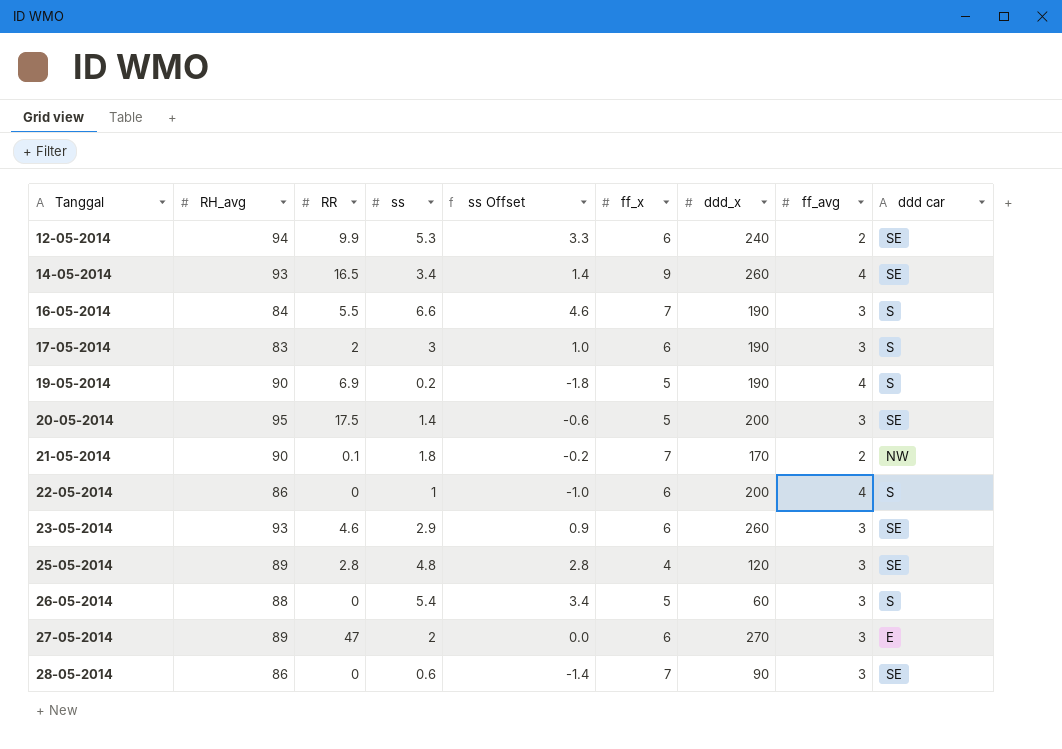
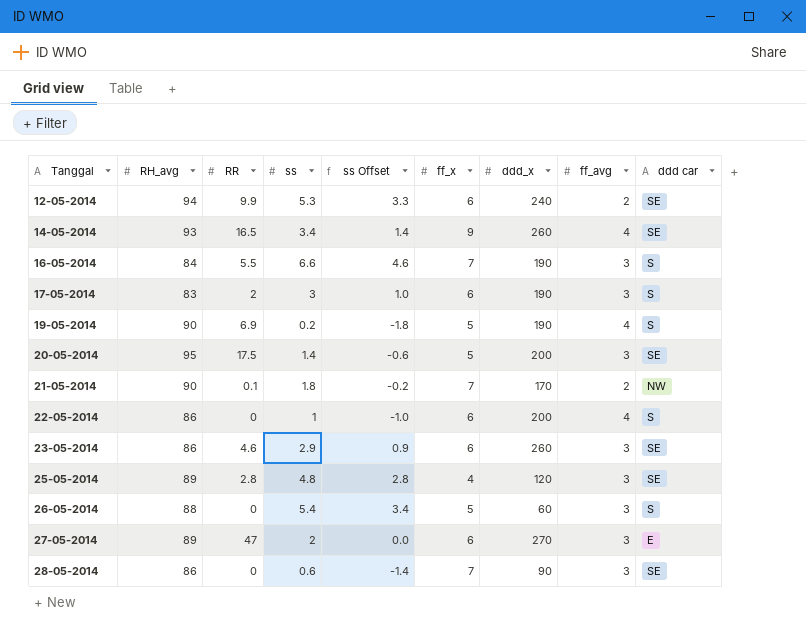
23-05-2014 | RH_avg: 93 -> 86

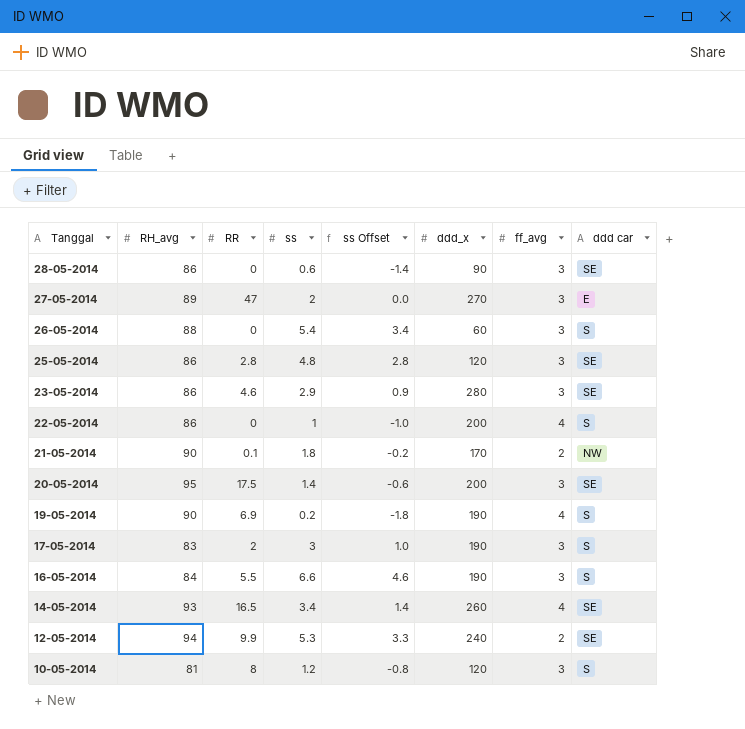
row order: Tanggal ascending -> Tanggal descending
column ff_x | position: 6 -> none
25-05-2014 | RH_avg: 89 -> 86
23-05-2014 | ddd_x: 260 -> 280
row 10-05-2014: none -> 81 | 8 | 1.2 | -0.8 | 120 | 3 | S

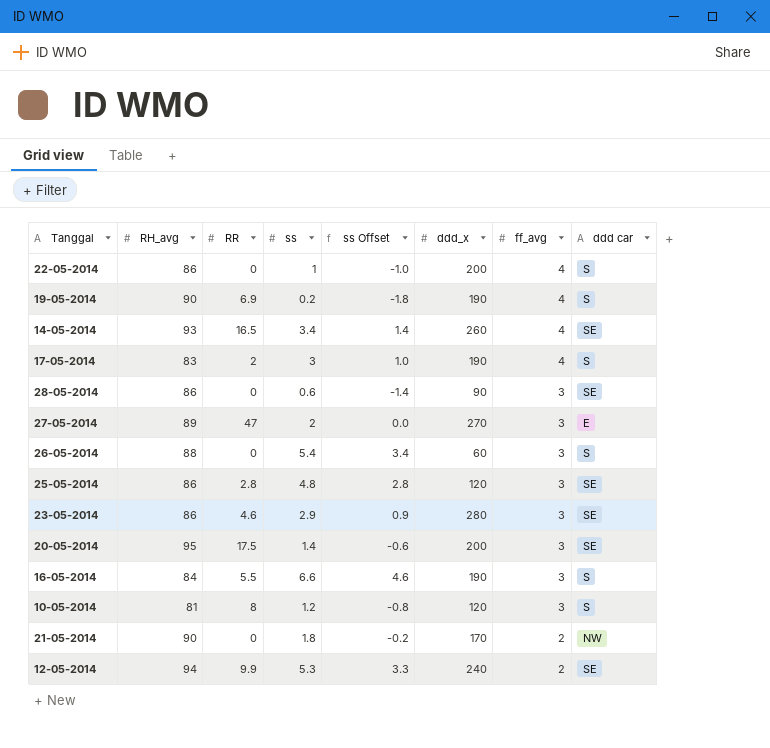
row order: Tanggal descending -> ff_avg descending
17-05-2014 | ff_avg: 3 -> 4
21-05-2014 | RR: 0.1 -> 0

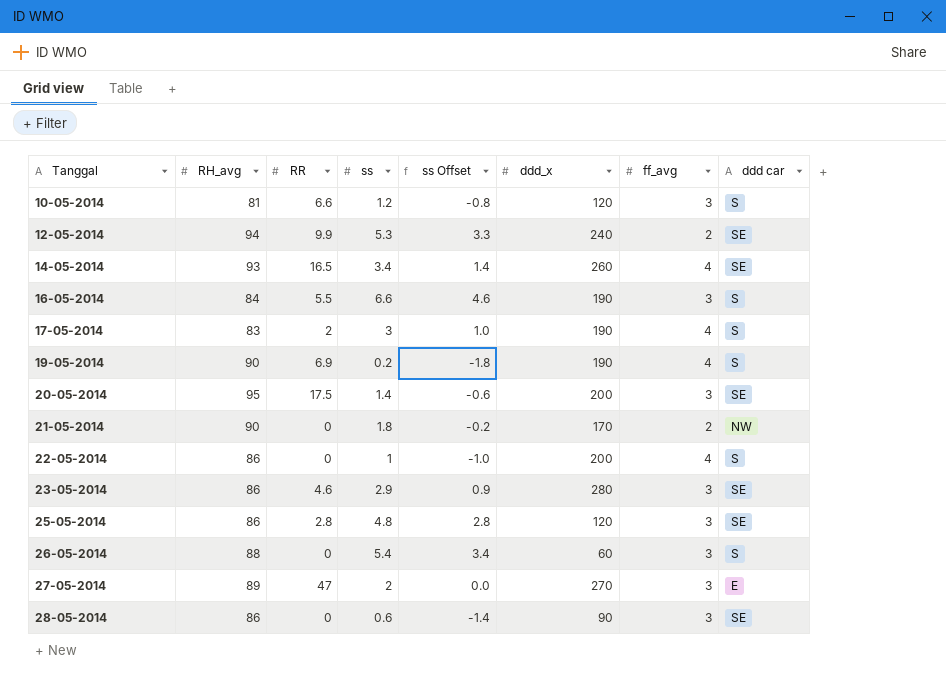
row order: ff_avg descending -> Tanggal ascending
10-05-2014 | RR: 8 -> 6.6

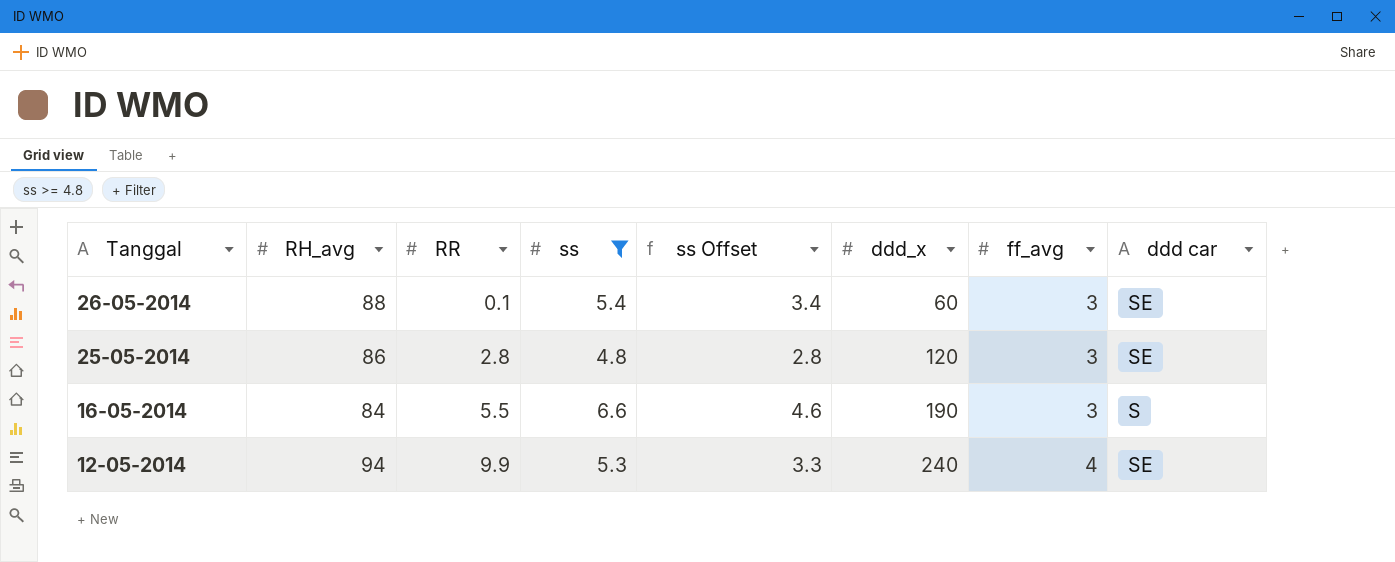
filter: none -> ss >= 4.8
row order: Tanggal ascending -> Tanggal descending
26-05-2014 | RR: 0 -> 0.1
26-05-2014 | ddd car: S -> SE
12-05-2014 | ff_avg: 2 -> 4

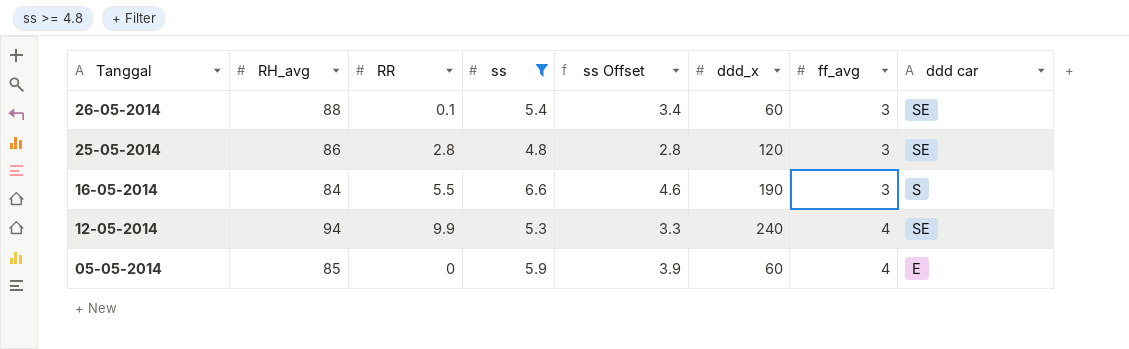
row 05-05-2014: none -> 85 | 0 | 5.9 | 3.9 | 60 | 4 | E

